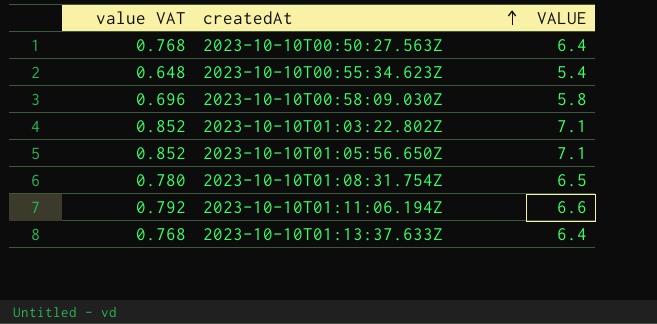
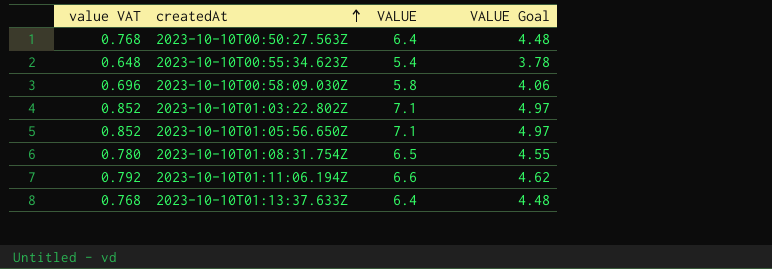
column VALUE Goal | formula: none -> [VALUE] * 0.7

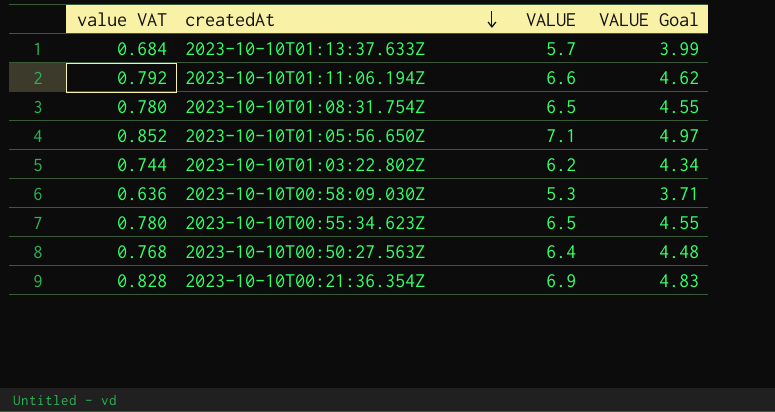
row order: createdAt ascending -> createdAt descending
2023-10-10T01:13:37.633Z | value VAT: 0.768 -> 0.684
2023-10-10T01:13:37.633Z | VALUE: 6.4 -> 5.7
2023-10-10T01:13:37.633Z | VALUE Goal: 4.48 -> 3.99
2023-10-10T01:03:22.802Z | value VAT: 0.852 -> 0.744
2023-10-10T01:03:22.802Z | VALUE: 7.1 -> 6.2
2023-10-10T01:03:22.802Z | VALUE Goal: 4.97 -> 4.34
2023-10-10T00:58:09.030Z | value VAT: 0.696 -> 0.636
2023-10-10T00:58:09.030Z | VALUE: 5.8 -> 5.3
2023-10-10T00:58:09.030Z | VALUE Goal: 4.06 -> 3.71
2023-10-10T00:55:34.623Z | value VAT: 0.648 -> 0.780
2023-10-10T00:55:34.623Z | VALUE: 5.4 -> 6.5
2023-10-10T00:55:34.623Z | VALUE Goal: 3.78 -> 4.55
row 2023-10-10T00:21:36.354Z: none -> 0.828 | 6.9 | 4.83

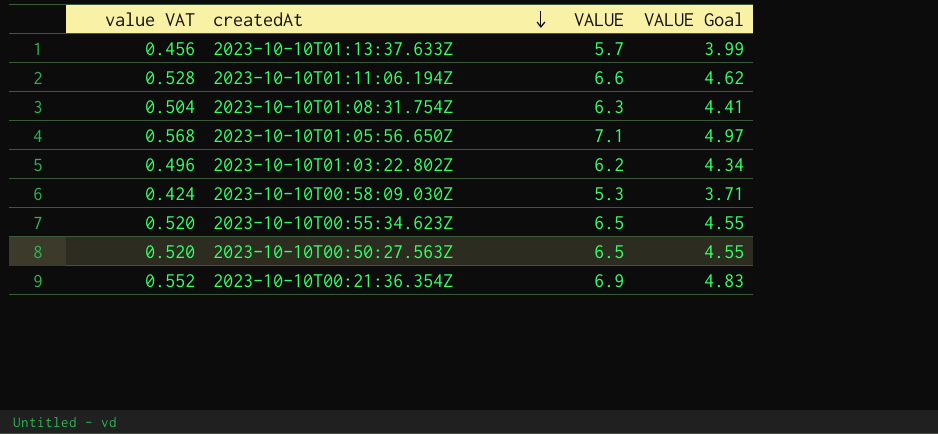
column value VAT | formula: [VALUE] * 0.12 -> [VALUE] * 0.08
2023-10-10T01:08:31.754Z | VALUE: 6.5 -> 6.3
2023-10-10T01:08:31.754Z | VALUE Goal: 4.55 -> 4.41
2023-10-10T00:50:27.563Z | VALUE: 6.4 -> 6.5
2023-10-10T00:50:27.563Z | VALUE Goal: 4.48 -> 4.55

